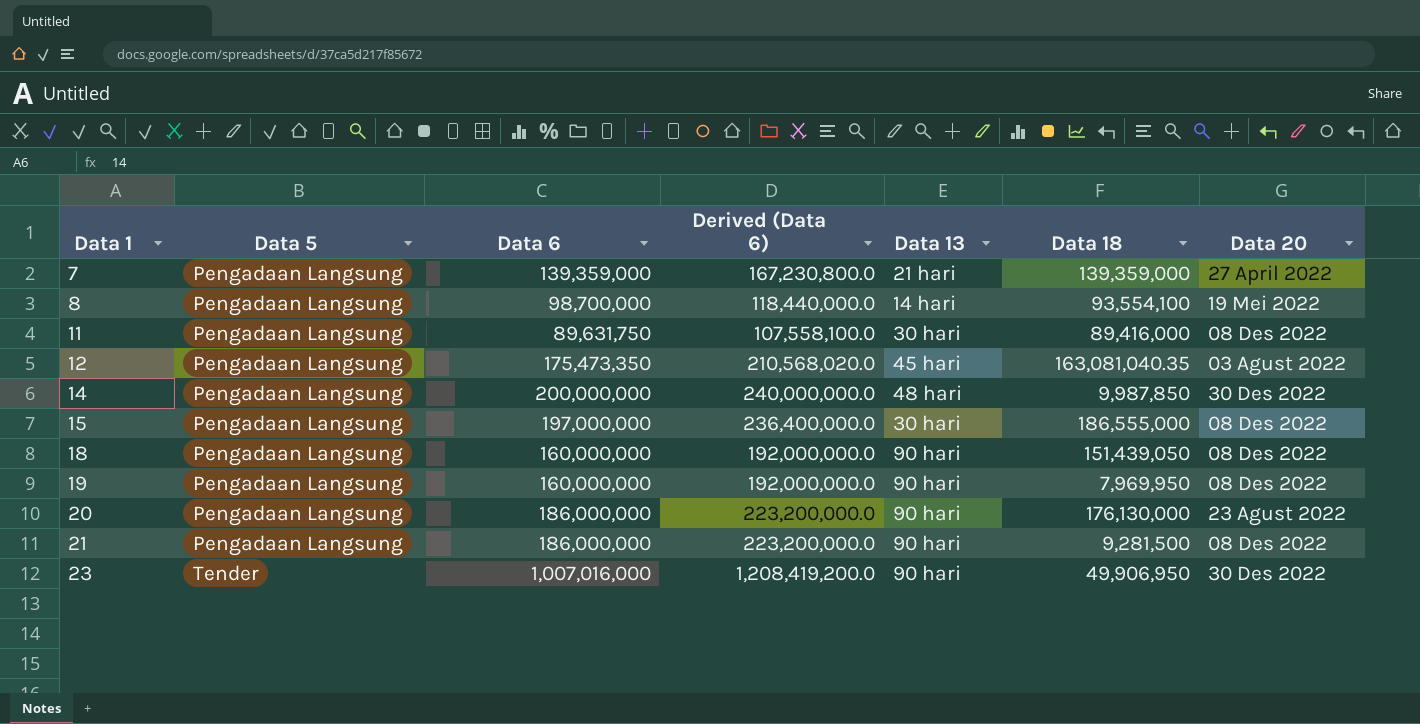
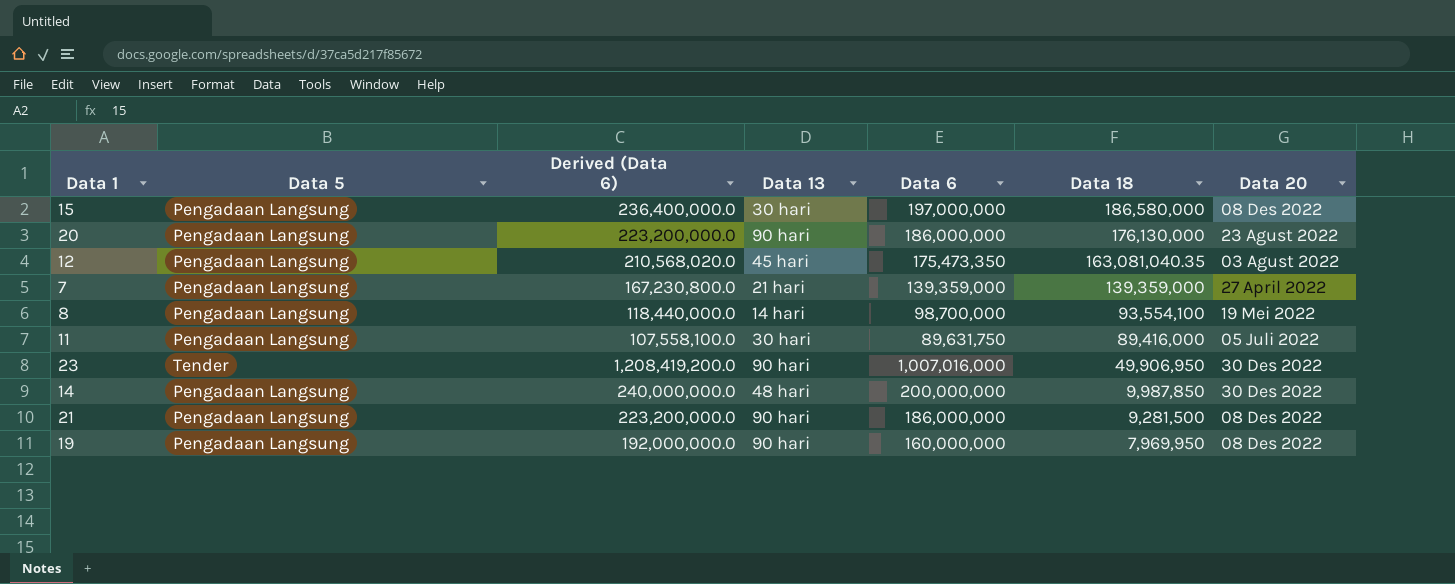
row order: Data 1 ascending -> Data 18 descending
column Data 6 | position: 3 -> 5
row 18: Pengadaan Langsung | 160,000,000 | 192,000,000.0 | 90 hari | 151,439,050 | 08 Des 2022 -> none
15 | Data 18: 186,555,000 -> 186,580,000
11 | Data 20: 08 Des 2022 -> 05 Juli 2022

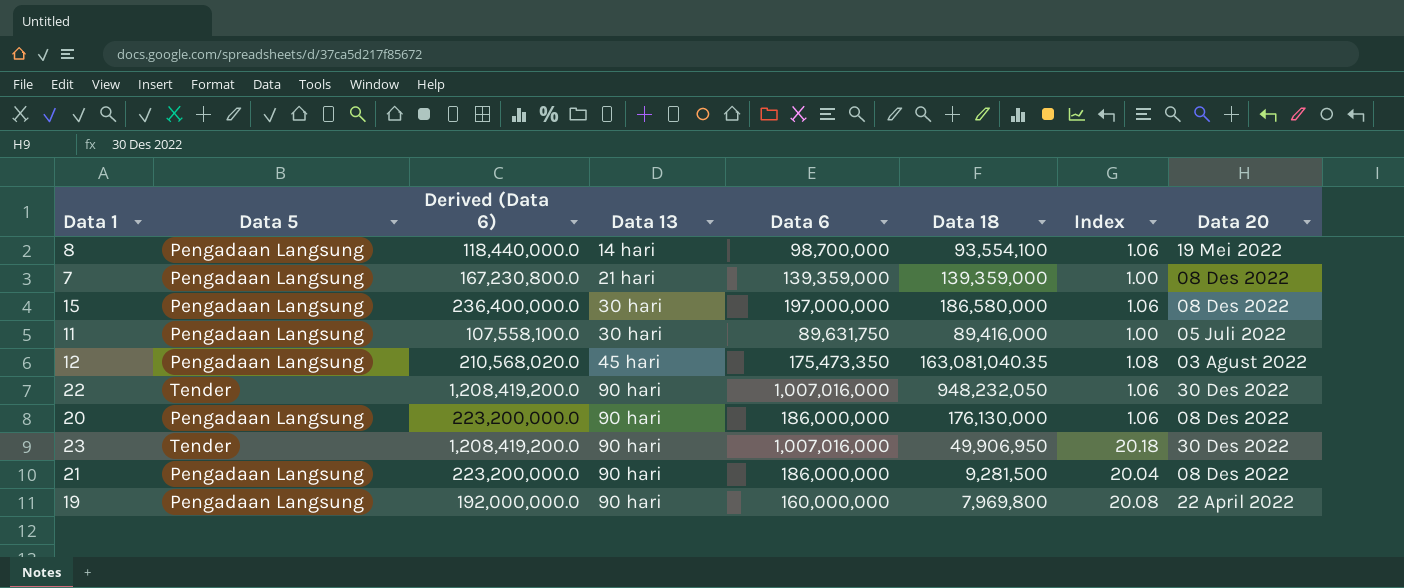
row order: Data 18 descending -> Data 13 ascending
column Index | formula: none -> [Data 6] / [Data 18]
row 14: Pengadaan Langsung | 240,000,000.0 | 48 hari | 200,000,000 | 9,987,850 | 30 Des 2022 -> none
7 | Data 20: 27 April 2022 -> 08 Des 2022
row 22: none -> Tender | 1,208,419,200.0 | 90 hari | 1,007,016,000 | 948,232,050 | 1.06 | 30 Des 2022
20 | Data 20: 23 Agust 2022 -> 08 Des 2022
19 | Data 18: 7,969,950 -> 7,969,800
19 | Data 20: 08 Des 2022 -> 22 April 2022

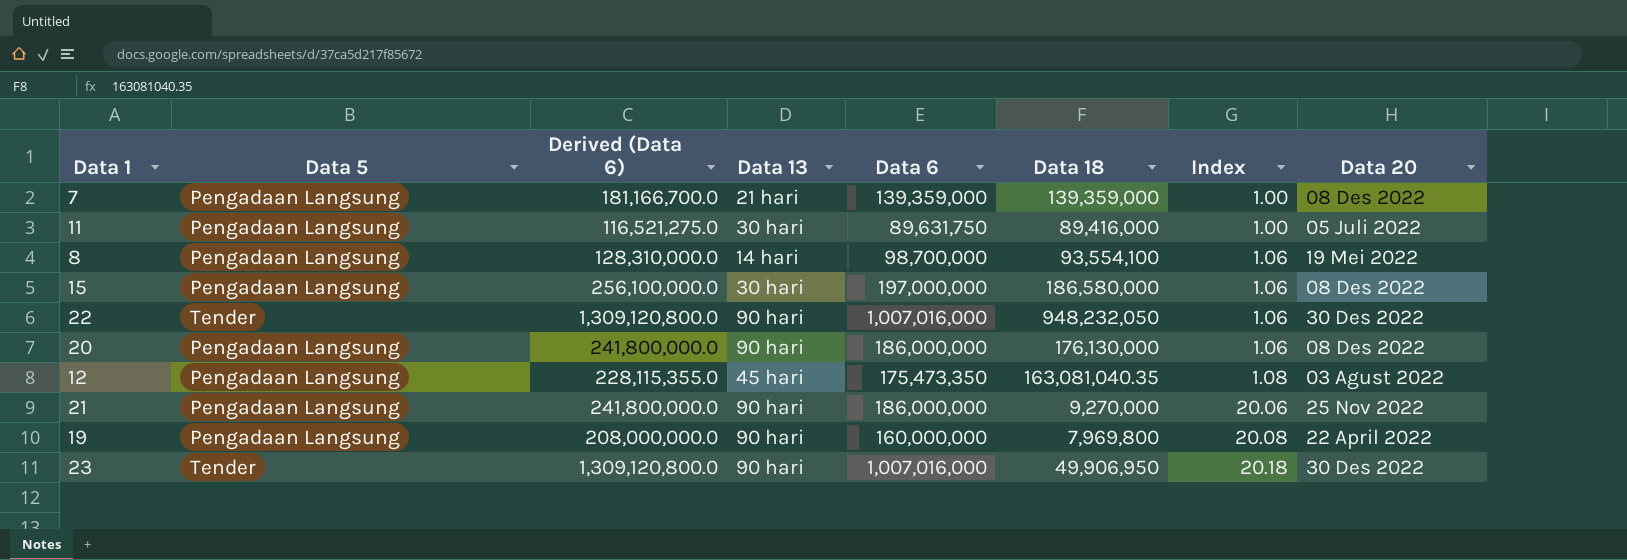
row order: Data 13 ascending -> Index ascending
column Derived (Data 6) | formula: [Data 6] * 1.2 -> [Data 6] * 1.3
21 | Data 18: 9,281,500 -> 9,270,000
21 | Index: 20.04 -> 20.06
21 | Data 20: 08 Des 2022 -> 25 Nov 2022

